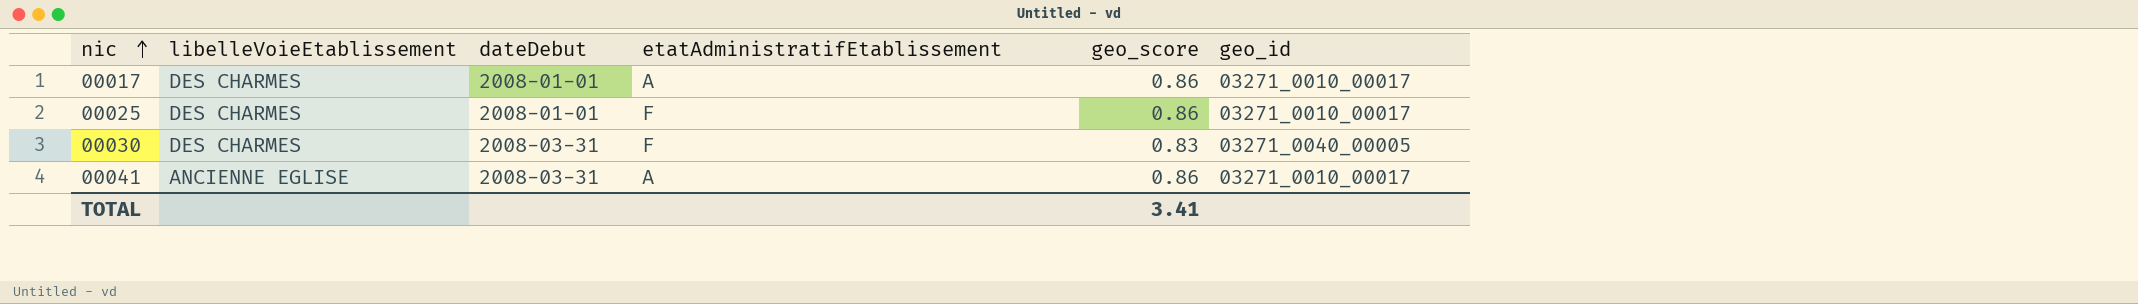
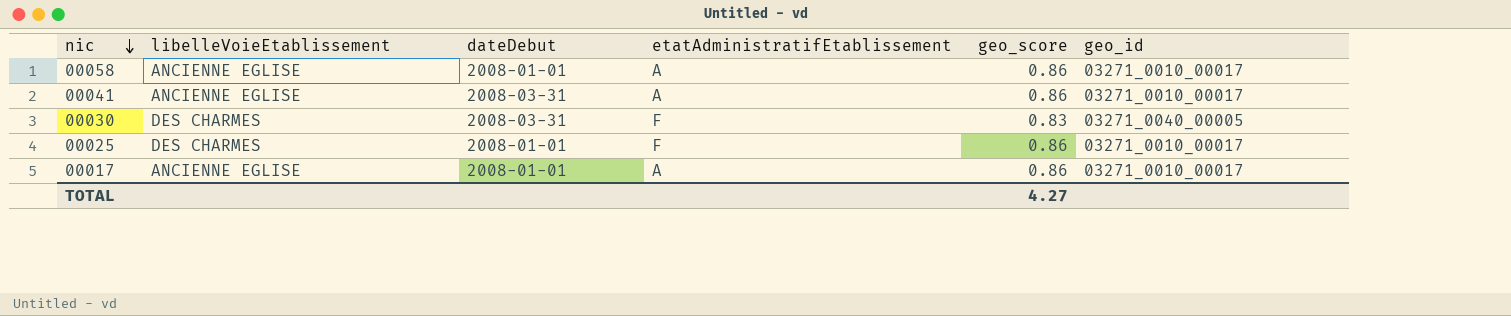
row order: nic ascending -> nic descending
row 00058: none -> ANCIENNE EGLISE | 2008-01-01 | A | 0.86 | 03271_0010_00017
00017 | libelleVoieEtablissement: DES CHARMES -> ANCIENNE EGLISE
TOTAL | geo_score: 3.41 -> 4.27

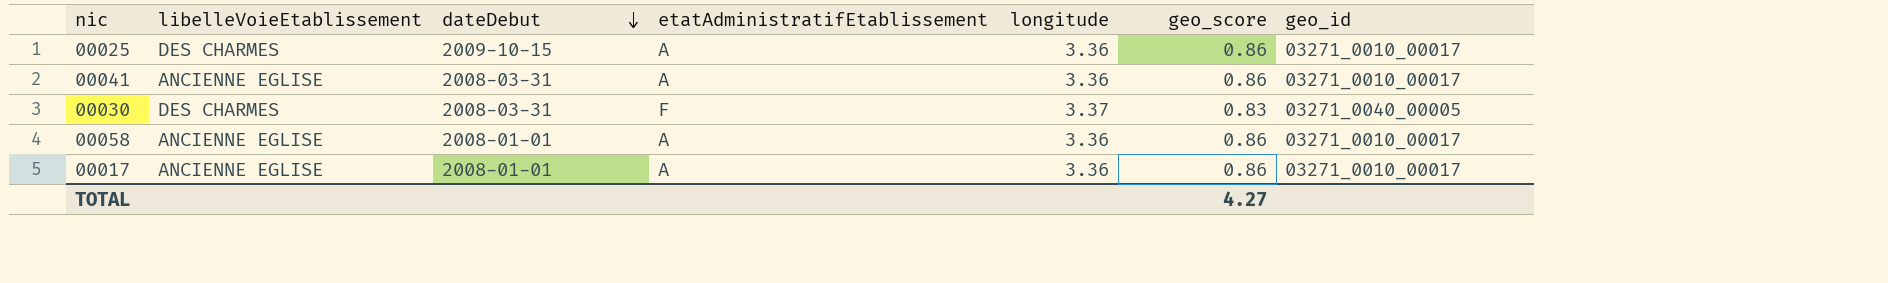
row order: nic descending -> dateDebut descending
column longitude | position: none -> 5
00025 | dateDebut: 2008-01-01 -> 2009-10-15
00025 | etatAdministratifEtablissement: F -> A

